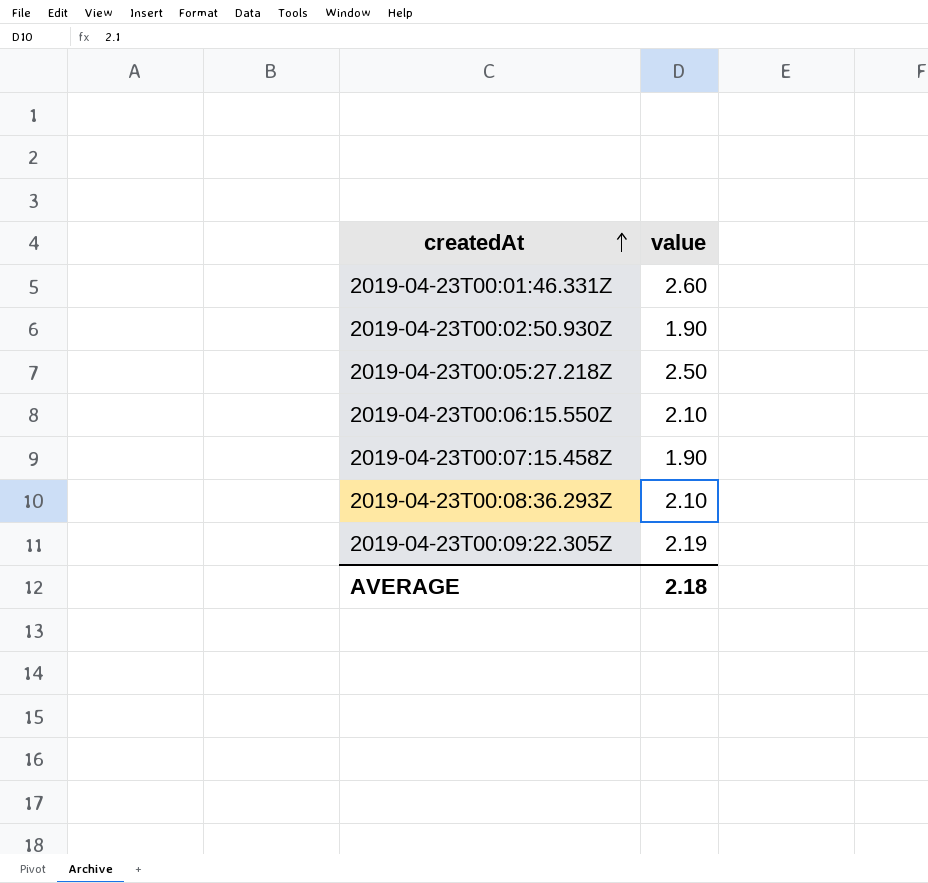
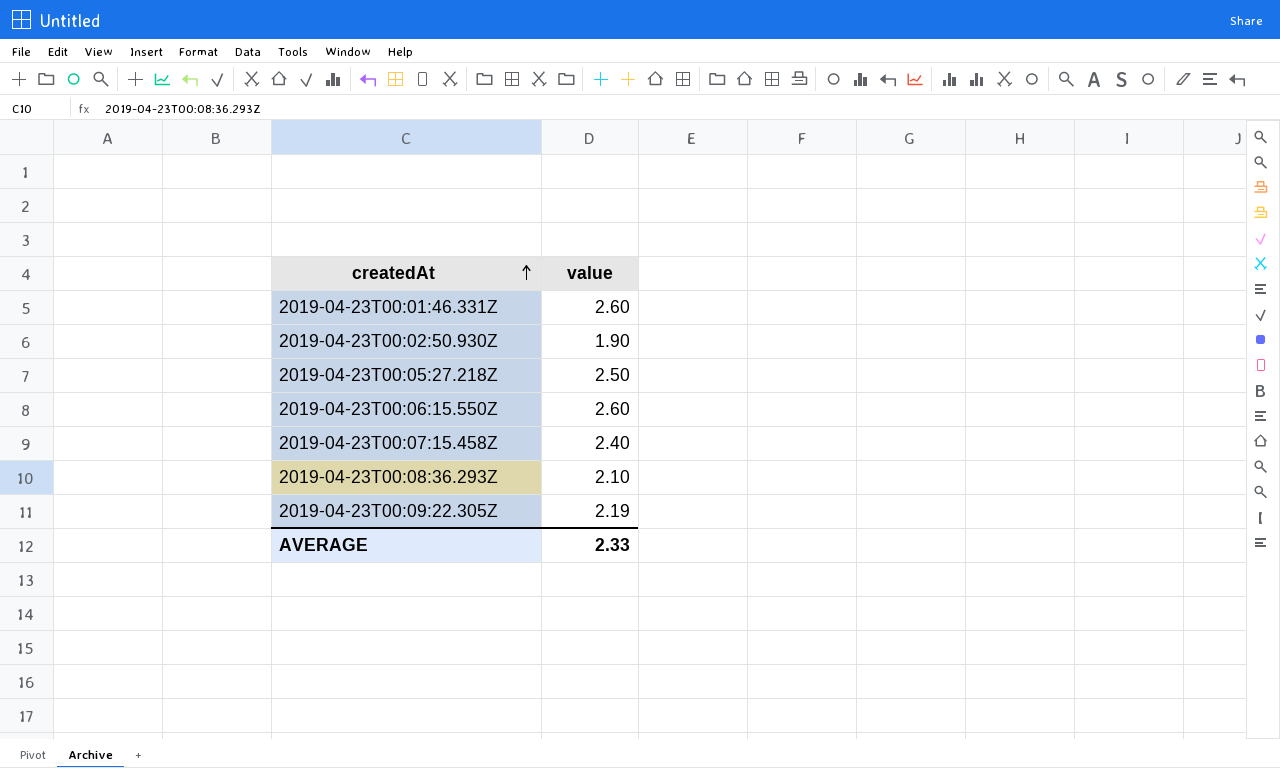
2019-04-23T00:06:15.550Z | value: 2.10 -> 2.60
2019-04-23T00:07:15.458Z | value: 1.90 -> 2.40
AVERAGE | value: 2.18 -> 2.33

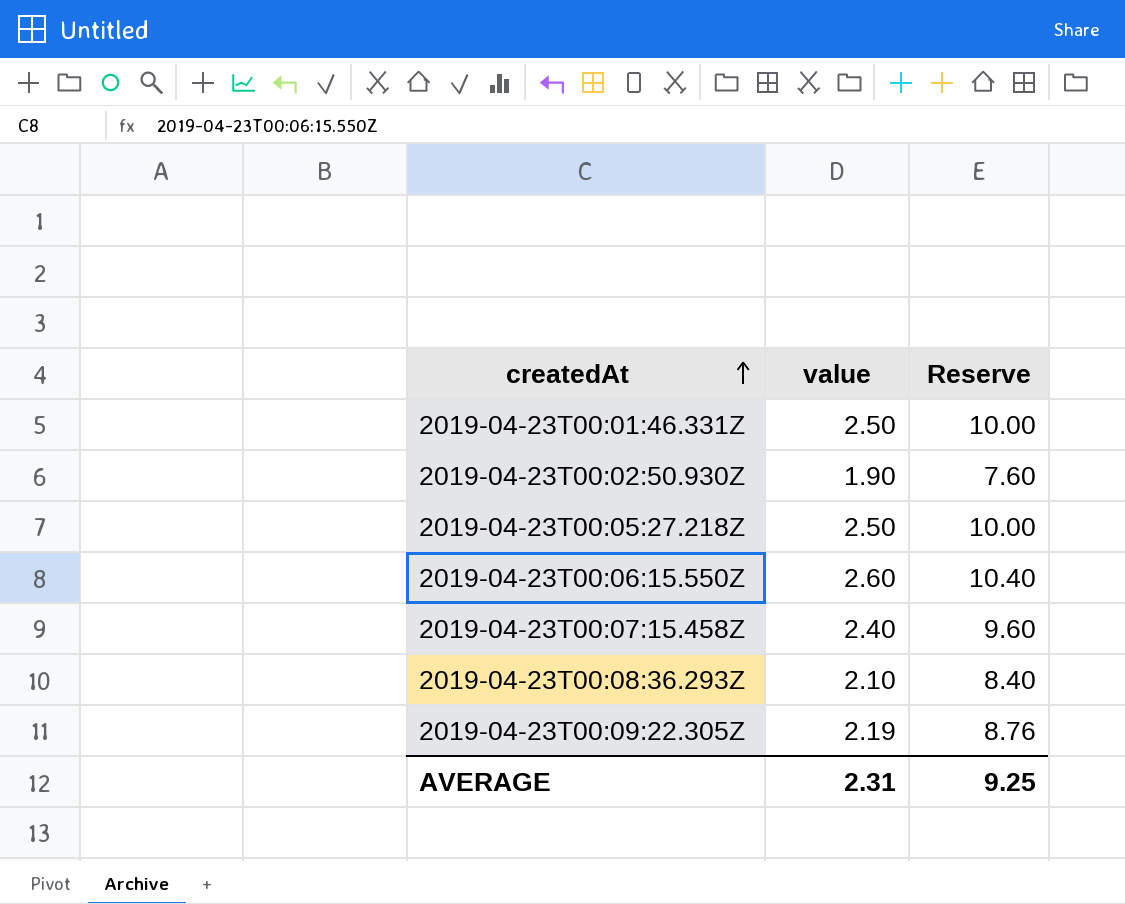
column Reserve | formula: none -> [value] * 4
2019-04-23T00:01:46.331Z | value: 2.60 -> 2.50
AVERAGE | value: 2.33 -> 2.31

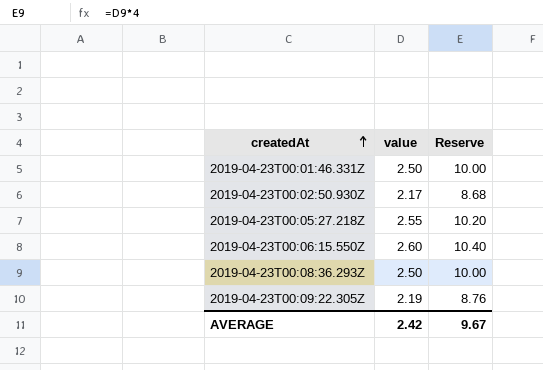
row 2019-04-23T00:07:15.458Z: 2.40 | 9.60 -> none
2019-04-23T00:02:50.930Z | value: 1.90 -> 2.17
2019-04-23T00:02:50.930Z | Reserve: 7.60 -> 8.68
2019-04-23T00:05:27.218Z | value: 2.50 -> 2.55
2019-04-23T00:05:27.218Z | Reserve: 10.00 -> 10.20
2019-04-23T00:08:36.293Z | value: 2.10 -> 2.50
2019-04-23T00:08:36.293Z | Reserve: 8.40 -> 10.00
AVERAGE | value: 2.31 -> 2.42
AVERAGE | Reserve: 9.25 -> 9.67

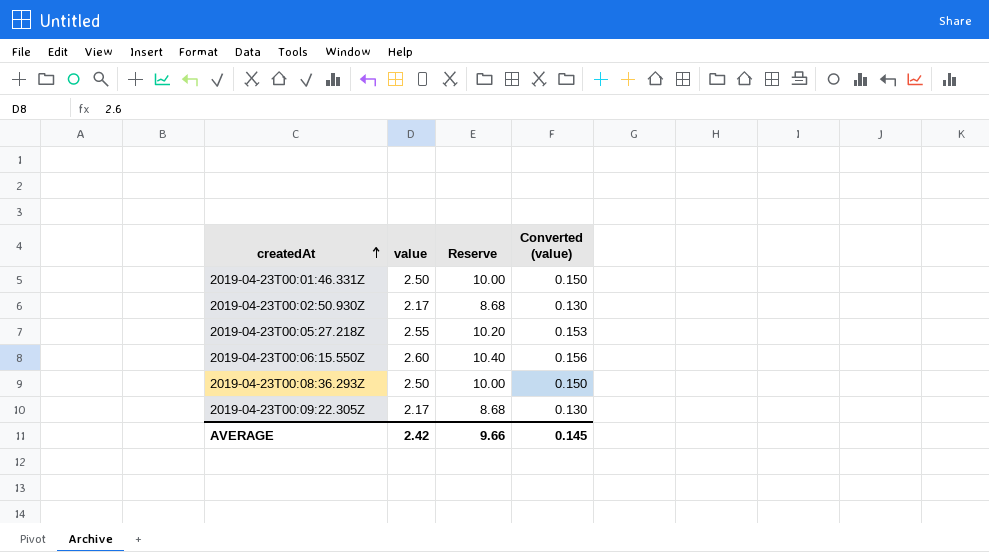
column Converted (value) | formula: none -> [value] * 0.06
2019-04-23T00:09:22.305Z | value: 2.19 -> 2.17
2019-04-23T00:09:22.305Z | Reserve: 8.76 -> 8.68
AVERAGE | Reserve: 9.67 -> 9.66

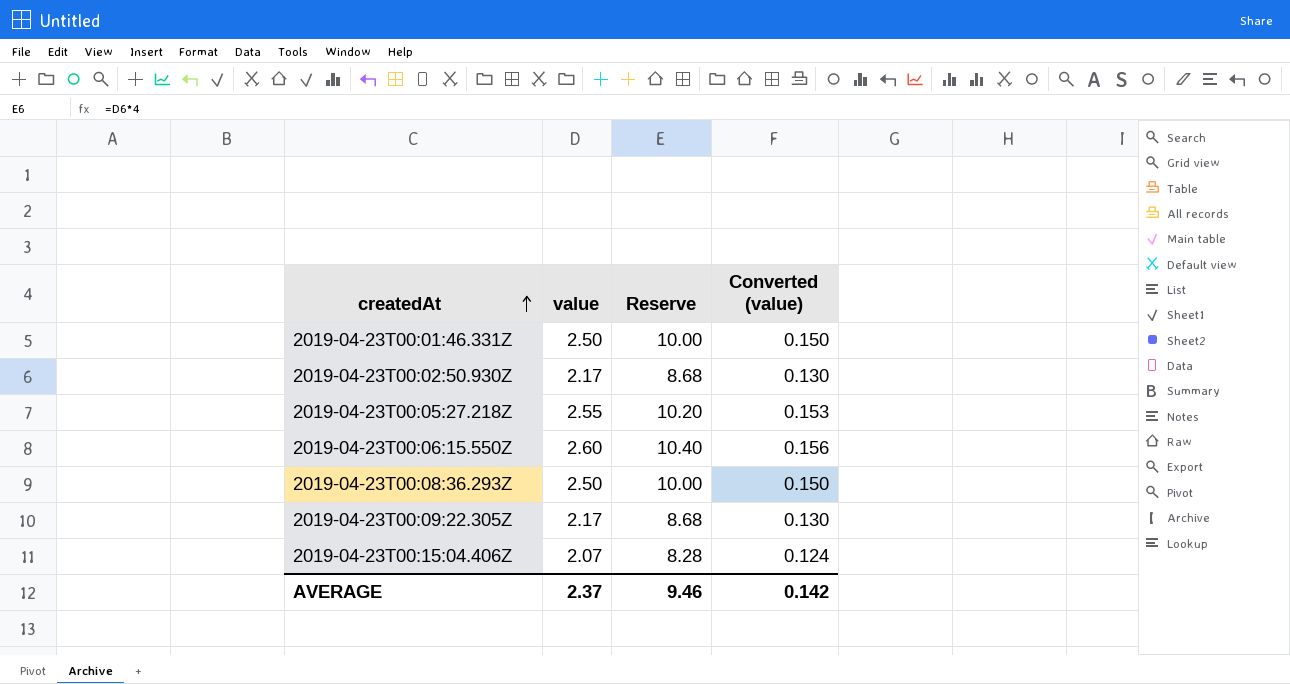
row 2019-04-23T00:15:04.406Z: none -> 2.07 | 8.28 | 0.124
AVERAGE | value: 2.42 -> 2.37
AVERAGE | Reserve: 9.66 -> 9.46
AVERAGE | Converted (value): 0.145 -> 0.142

